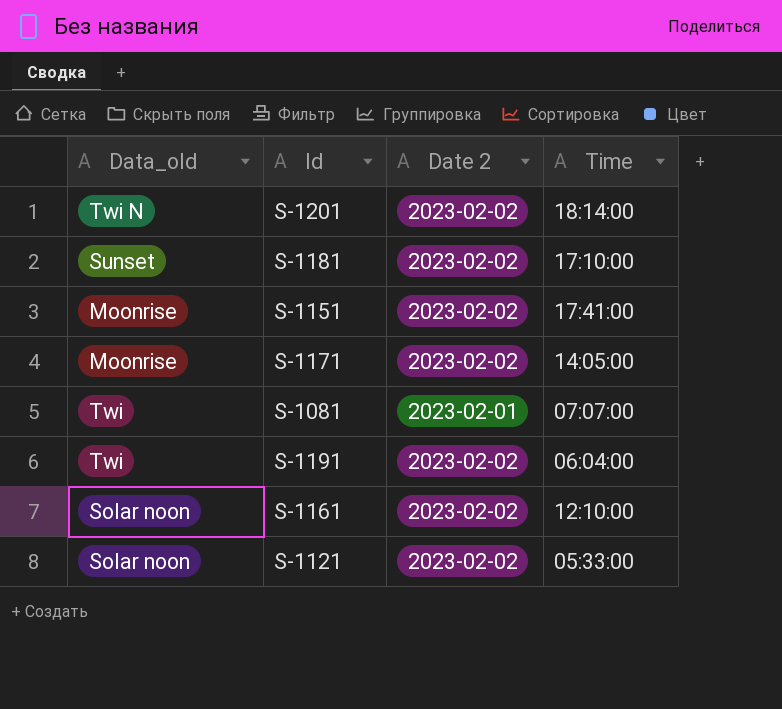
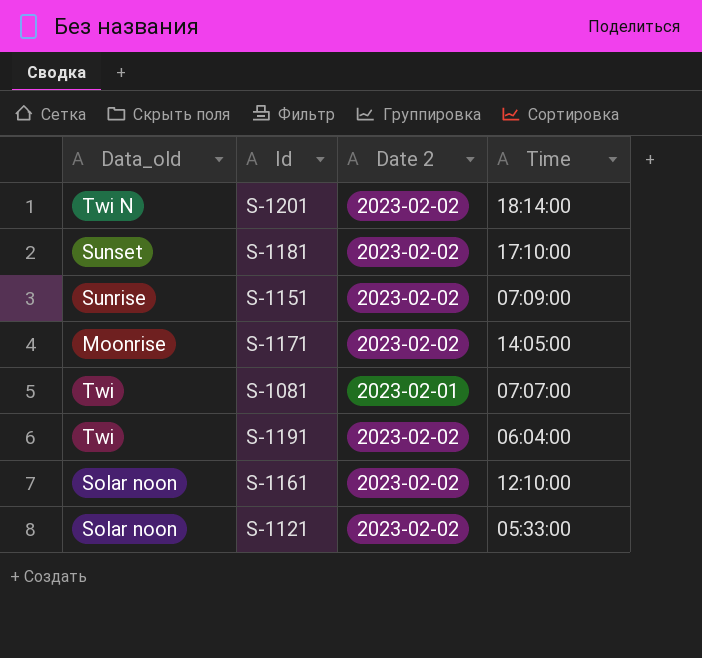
S-1151 | Data_old: Moonrise -> Sunrise
S-1151 | Time: 17:41:00 -> 07:09:00

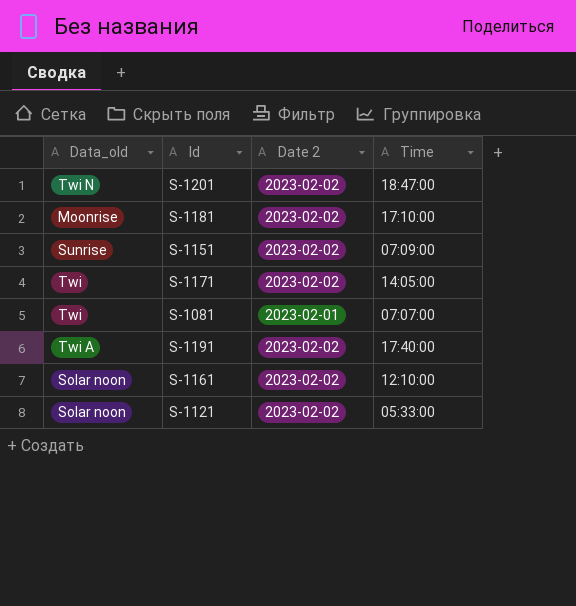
S-1201 | Time: 18:14:00 -> 18:47:00
S-1181 | Data_old: Sunset -> Moonrise
S-1171 | Data_old: Moonrise -> Twi
S-1191 | Data_old: Twi -> Twi A
S-1191 | Time: 06:04:00 -> 17:40:00

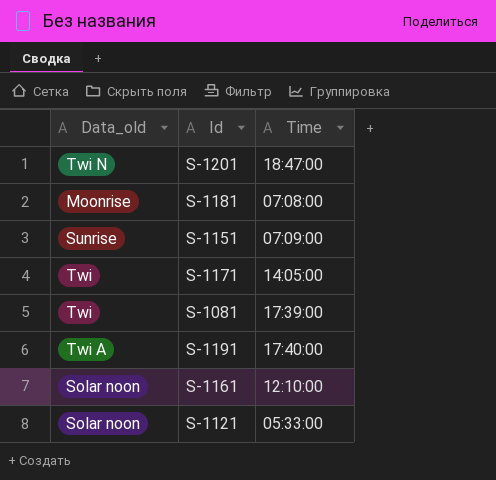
column Date 2 | position: 3 -> none
S-1181 | Time: 17:10:00 -> 07:08:00
S-1081 | Time: 07:07:00 -> 17:39:00

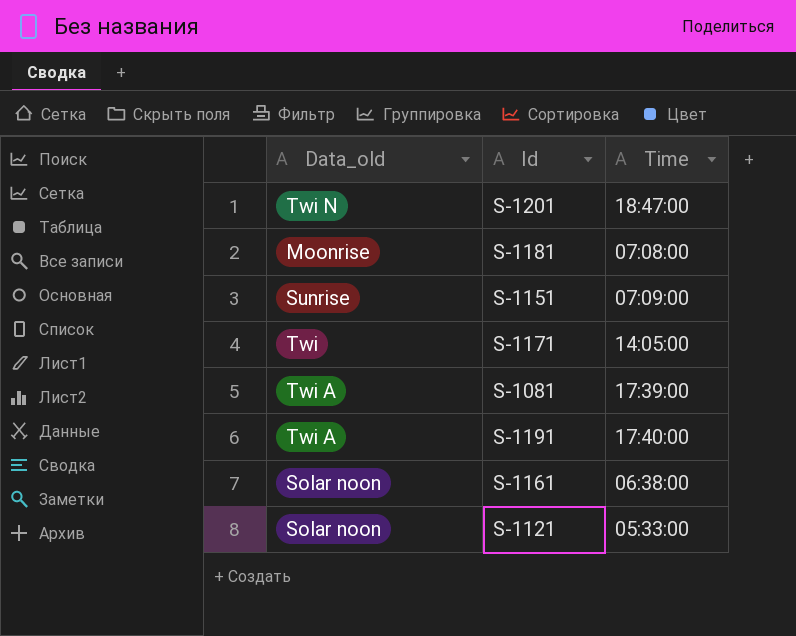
S-1081 | Data_old: Twi -> Twi A
S-1161 | Time: 12:10:00 -> 06:38:00

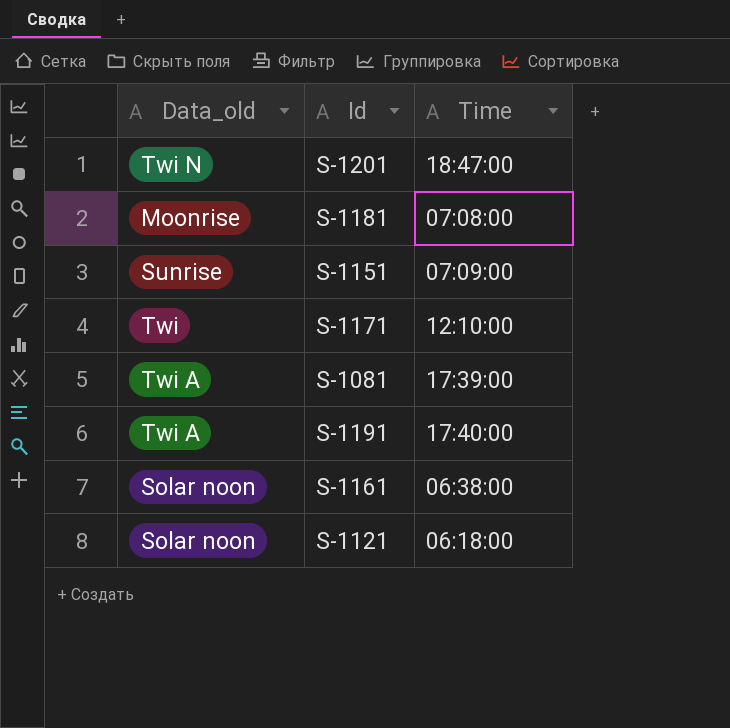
S-1171 | Time: 14:05:00 -> 12:10:00
S-1121 | Time: 05:33:00 -> 06:18:00

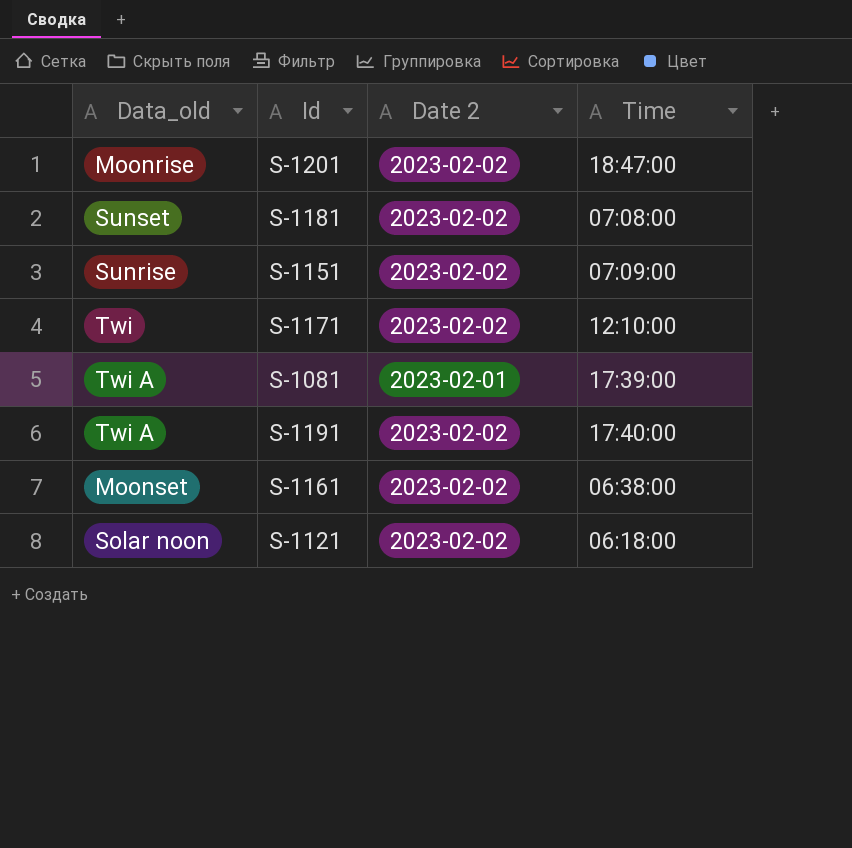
column Date 2 | position: none -> 3
S-1201 | Data_old: Twi N -> Moonrise
S-1181 | Data_old: Moonrise -> Sunset
S-1161 | Data_old: Solar noon -> Moonset

